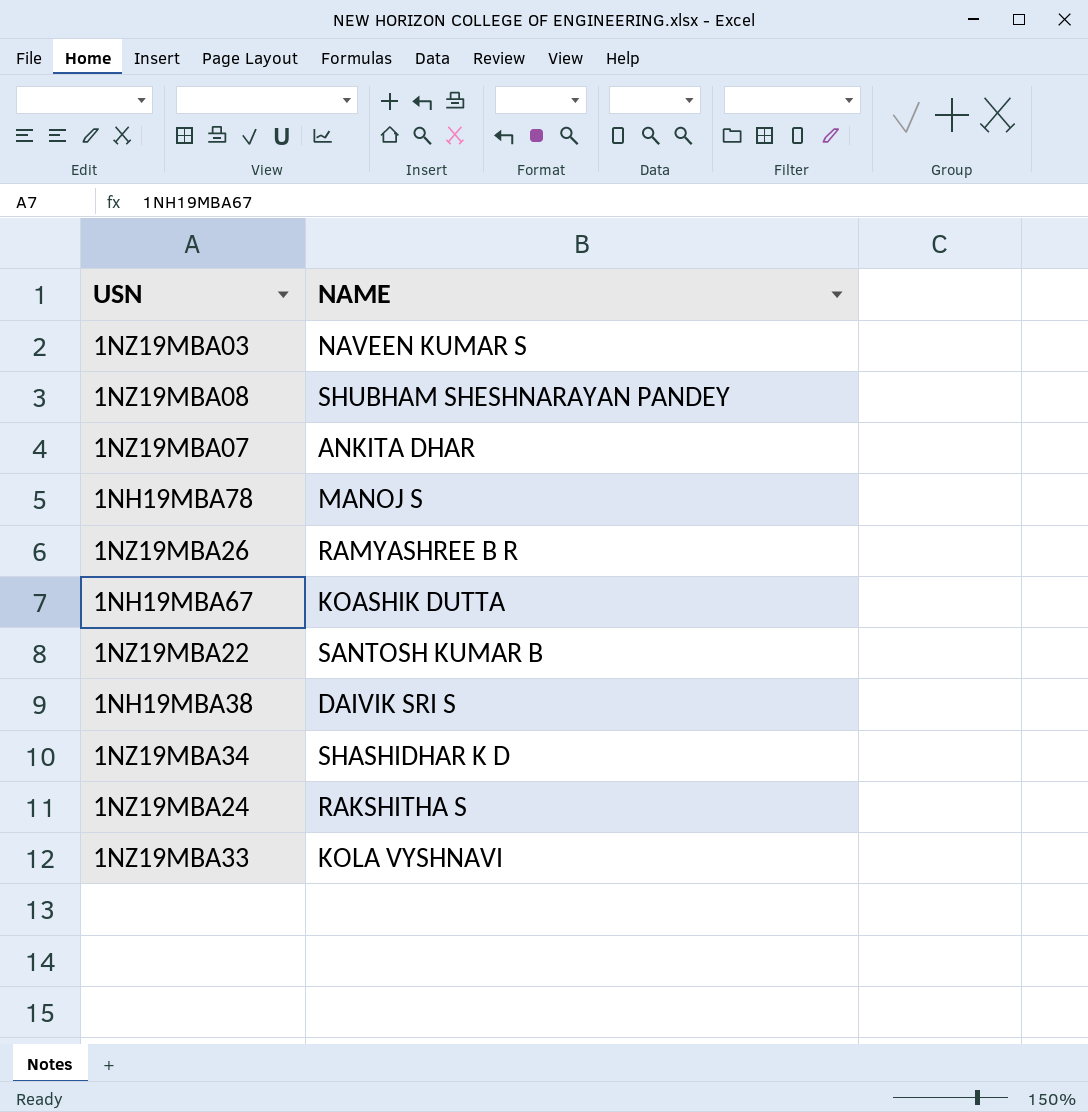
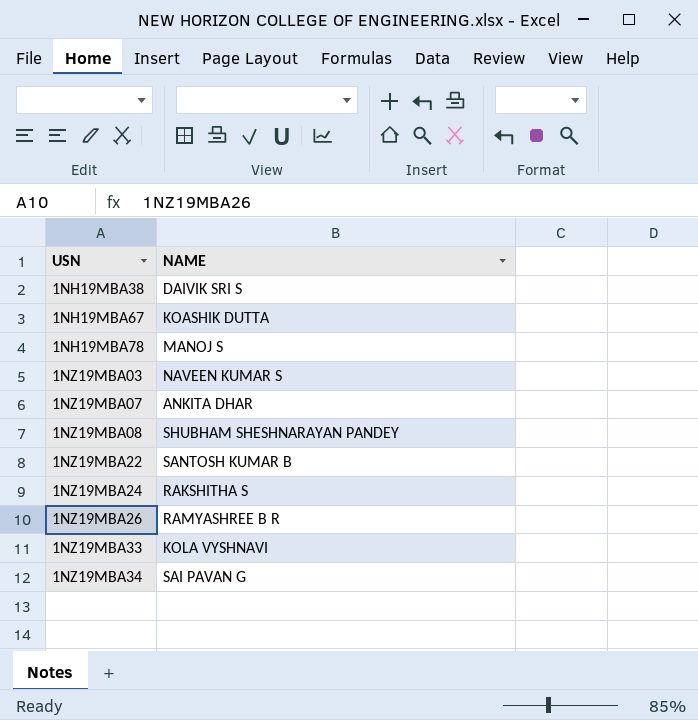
row order: none -> USN ascending
1NZ19MBA34 | NAME: SHASHIDHAR K D -> SAI PAVAN G

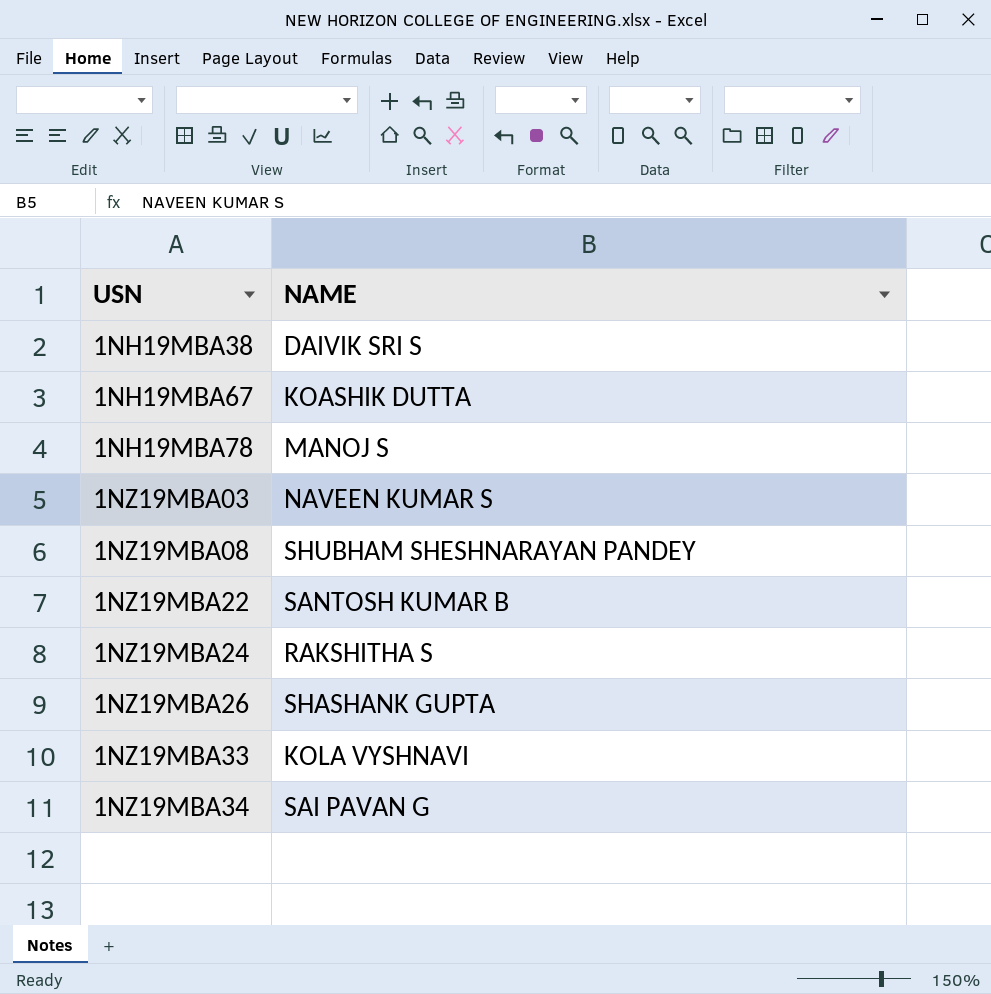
row 1NZ19MBA07: ANKITA DHAR -> none
1NZ19MBA26 | NAME: RAMYASHREE B R -> SHASHANK GUPTA

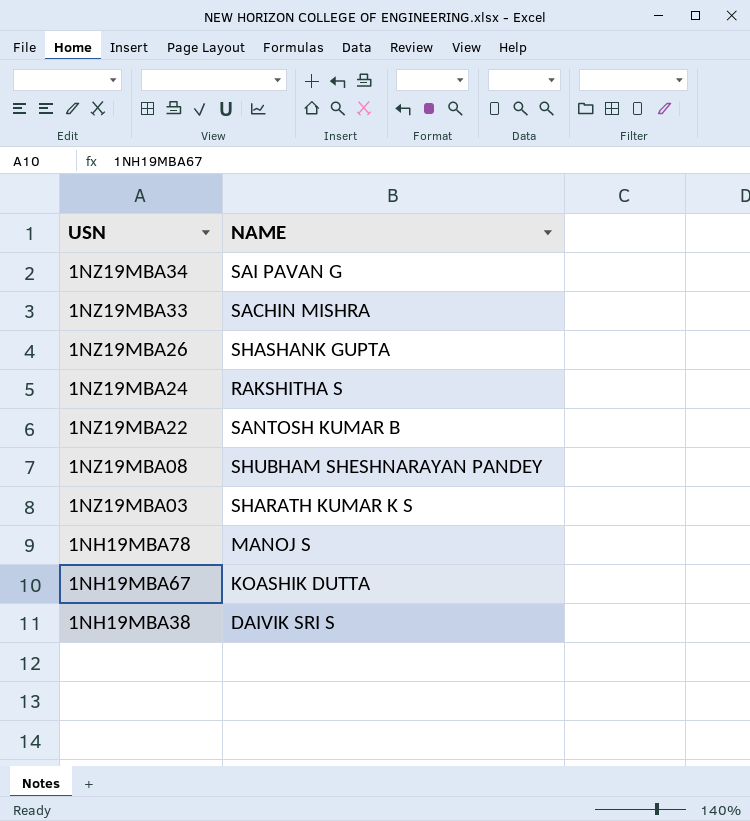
row order: USN ascending -> USN descending
1NZ19MBA33 | NAME: KOLA VYSHNAVI -> SACHIN MISHRA
1NZ19MBA03 | NAME: NAVEEN KUMAR S -> SHARATH KUMAR K S

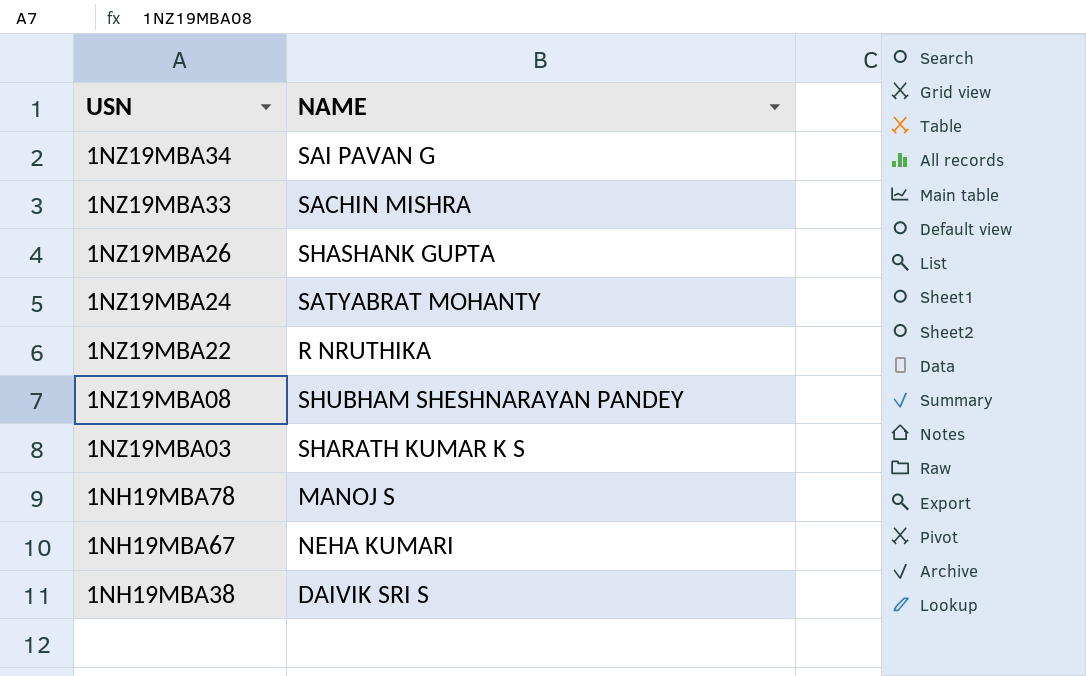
1NZ19MBA24 | NAME: RAKSHITHA S -> SATYABRAT MOHANTY
1NZ19MBA22 | NAME: SANTOSH KUMAR B -> R NRUTHIKA
1NH19MBA67 | NAME: KOASHIK DUTTA -> NEHA KUMARI

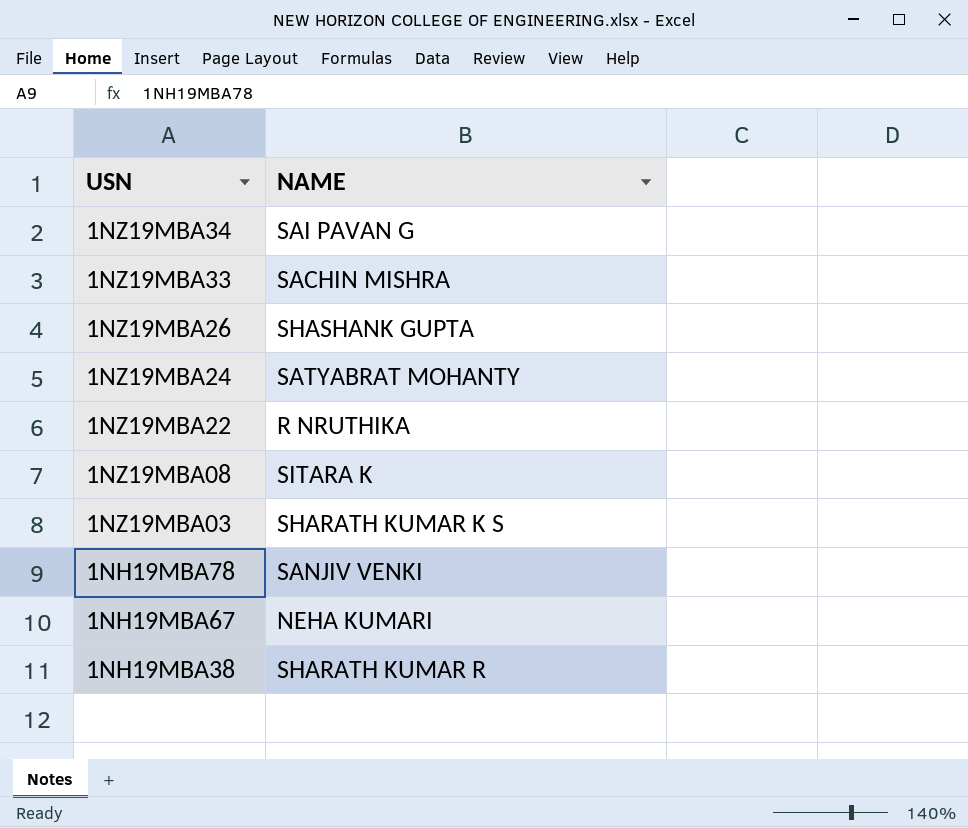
1NZ19MBA08 | NAME: SHUBHAM SHESHNARAYAN PANDEY -> SITARA K
1NH19MBA78 | NAME: MANOJ S -> SANJIV VENKI
1NH19MBA38 | NAME: DAIVIK SRI S -> SHARATH KUMAR R

